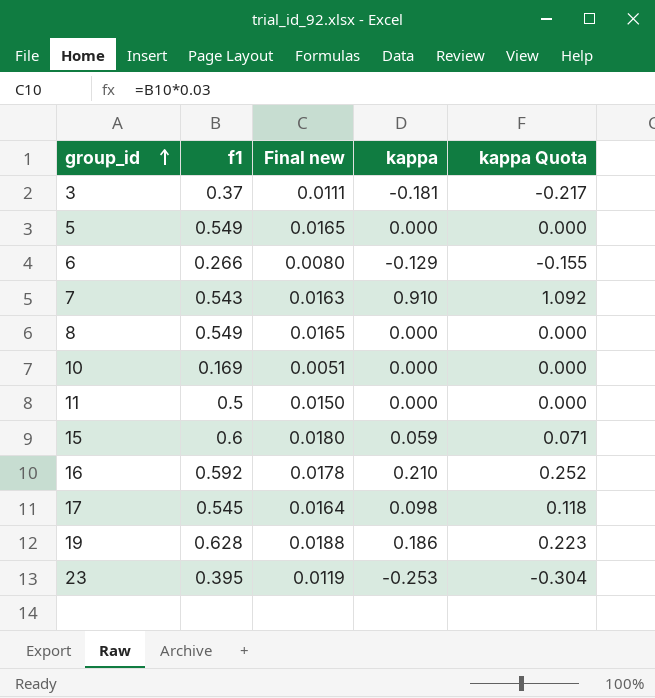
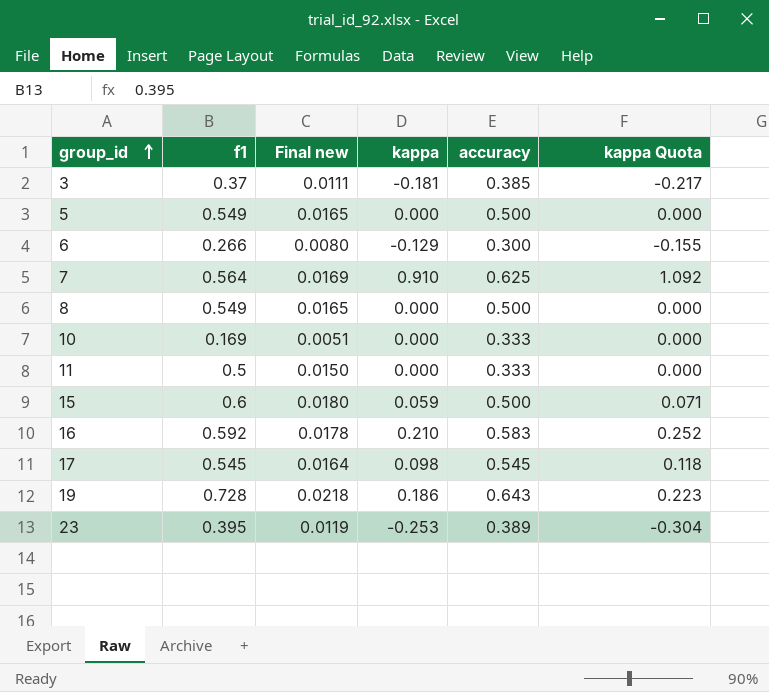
column accuracy | position: none -> 5
7 | f1: 0.543 -> 0.564
7 | Final new: 0.0163 -> 0.0169
19 | f1: 0.628 -> 0.728
19 | Final new: 0.0188 -> 0.0218

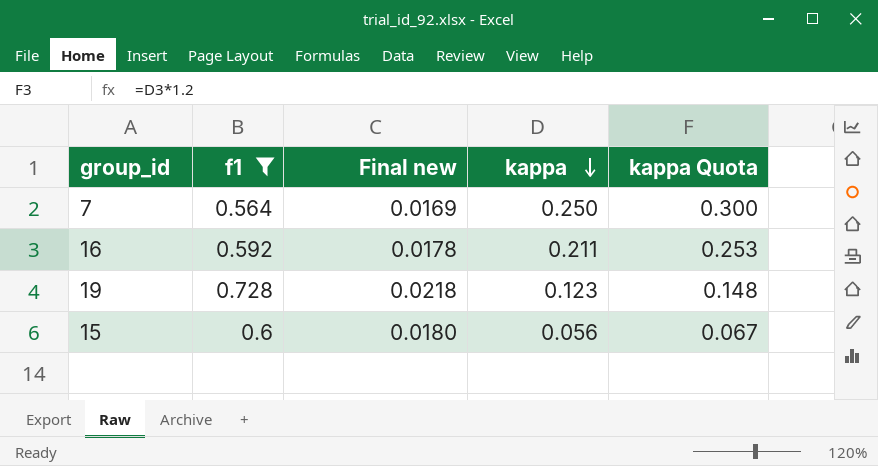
filter: none -> f1 >= 0.564
row order: group_id ascending -> kappa descending
column accuracy | position: 5 -> none
7 | kappa: 0.910 -> 0.250
7 | kappa Quota: 1.092 -> 0.300
16 | kappa: 0.210 -> 0.211
16 | kappa Quota: 0.252 -> 0.253
19 | kappa: 0.186 -> 0.123
19 | kappa Quota: 0.223 -> 0.148
15 | kappa: 0.059 -> 0.056
15 | kappa Quota: 0.071 -> 0.067

